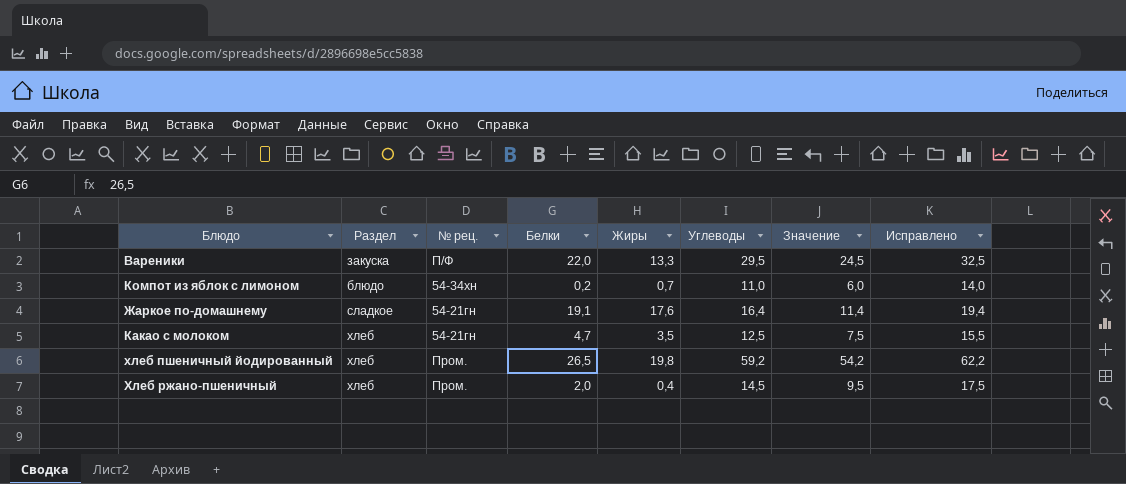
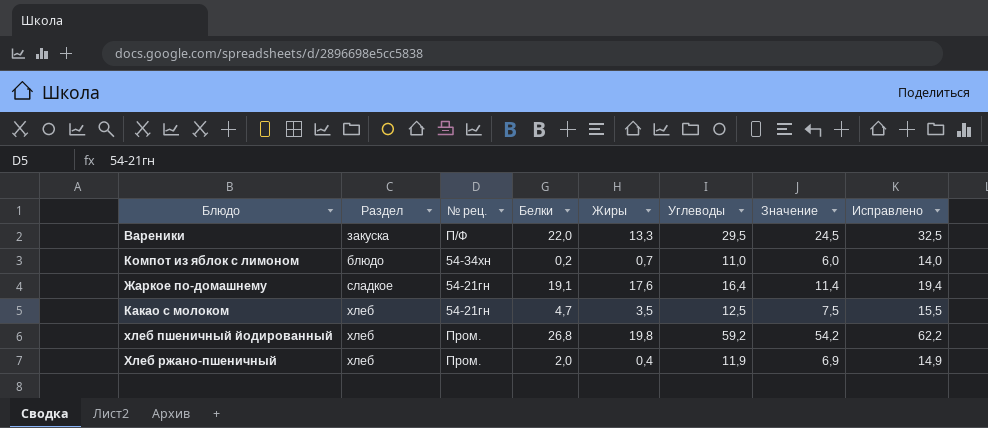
хлеб пшеничный йодированный | Белки: 26,5 -> 26,8
Хлеб ржано-пшеничный | Углеводы: 14,5 -> 11,9
Хлеб ржано-пшеничный | Значение: 9,5 -> 6,9
Хлеб ржано-пшеничный | Исправлено: 17,5 -> 14,9

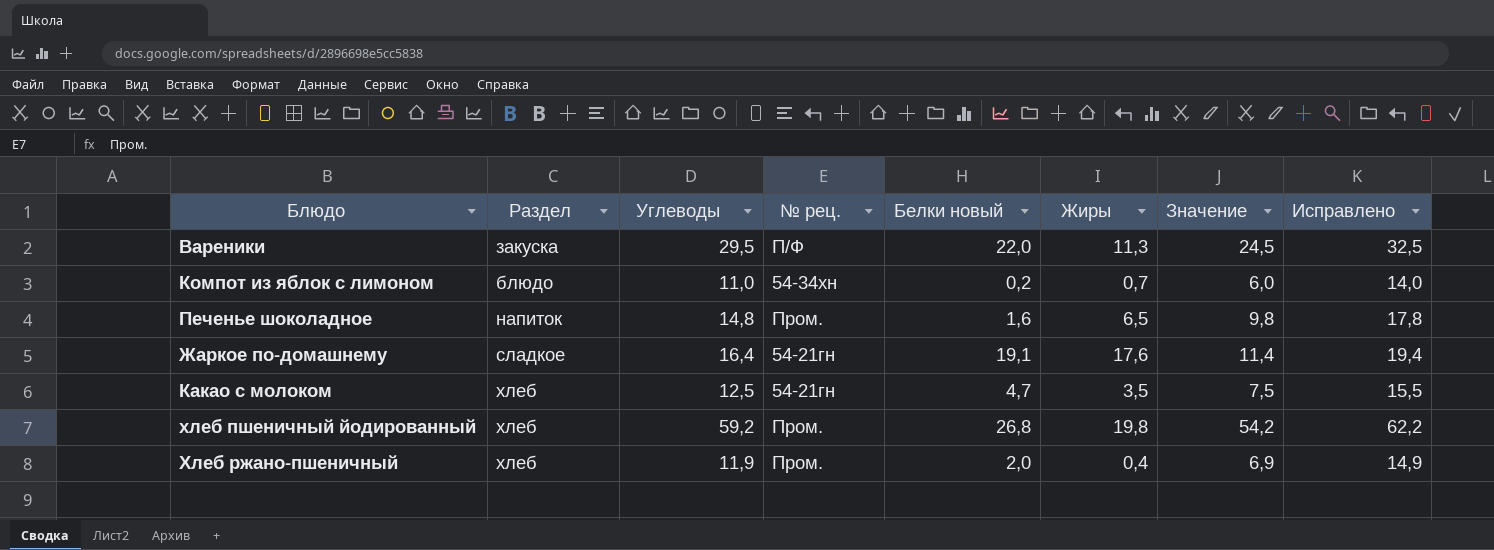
column Углеводы | position: 6 -> 3
column name: Белки -> Белки новый
Вареники | Жиры: 13,3 -> 11,3
row Печенье шоколадное: none -> напиток | 14,8 | Пром. | 1,6 | 6,5 | 9,8 | 17,8

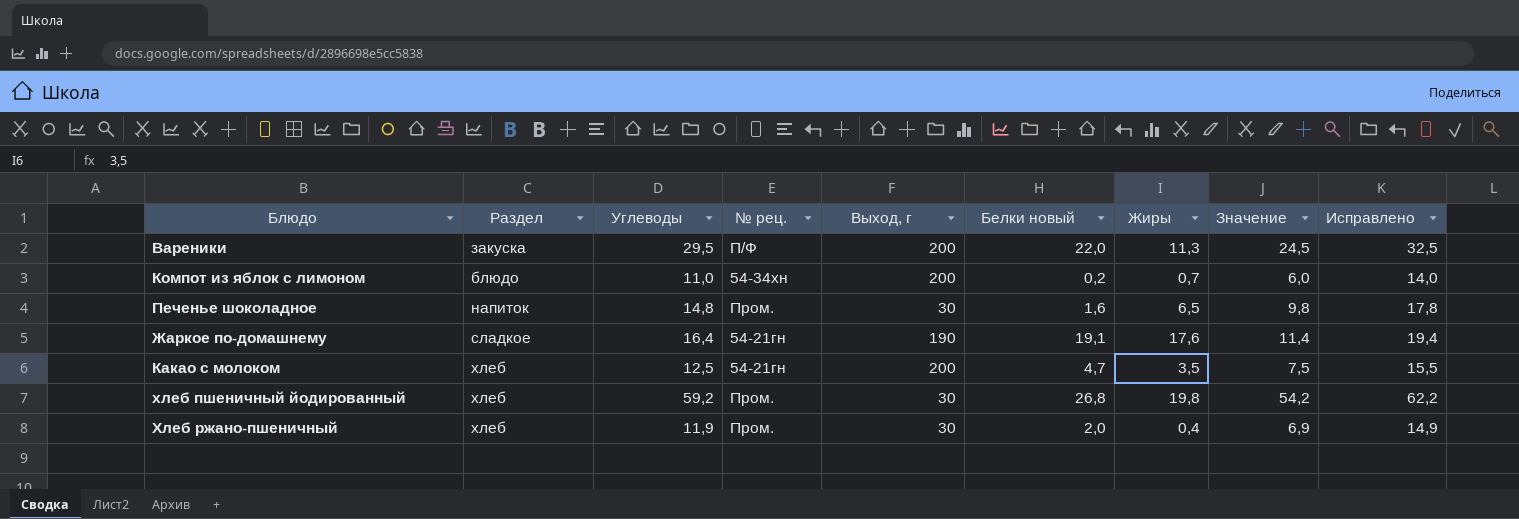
column Выход, г | position: none -> 5

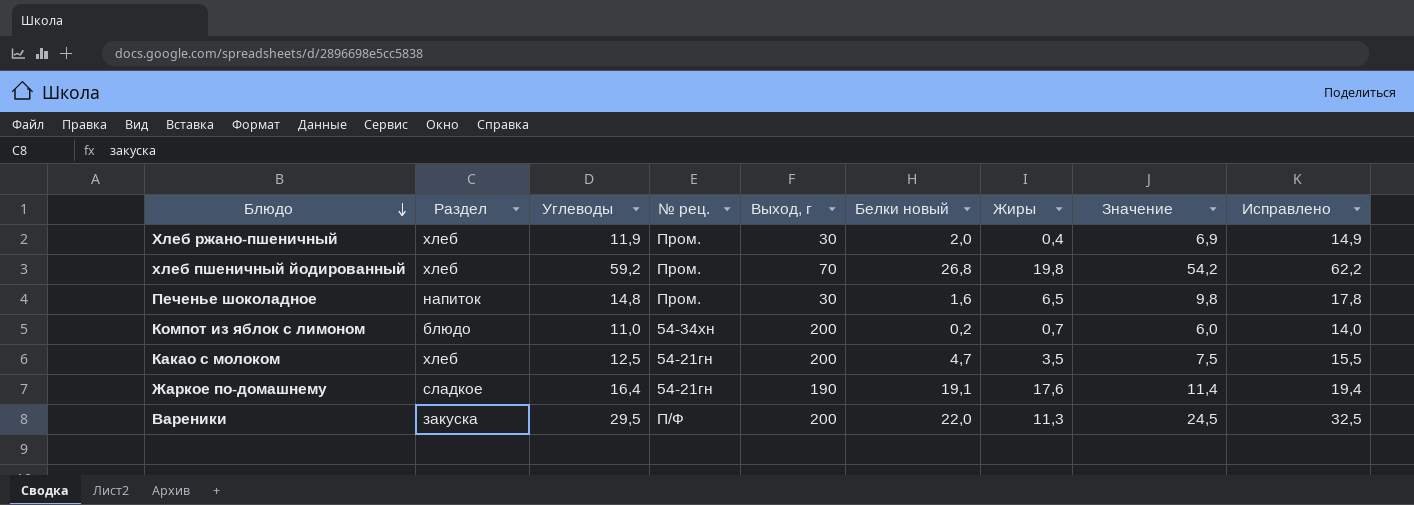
row order: none -> Блюдо descending
хлеб пшеничный йодированный | Выход, г: 30 -> 70

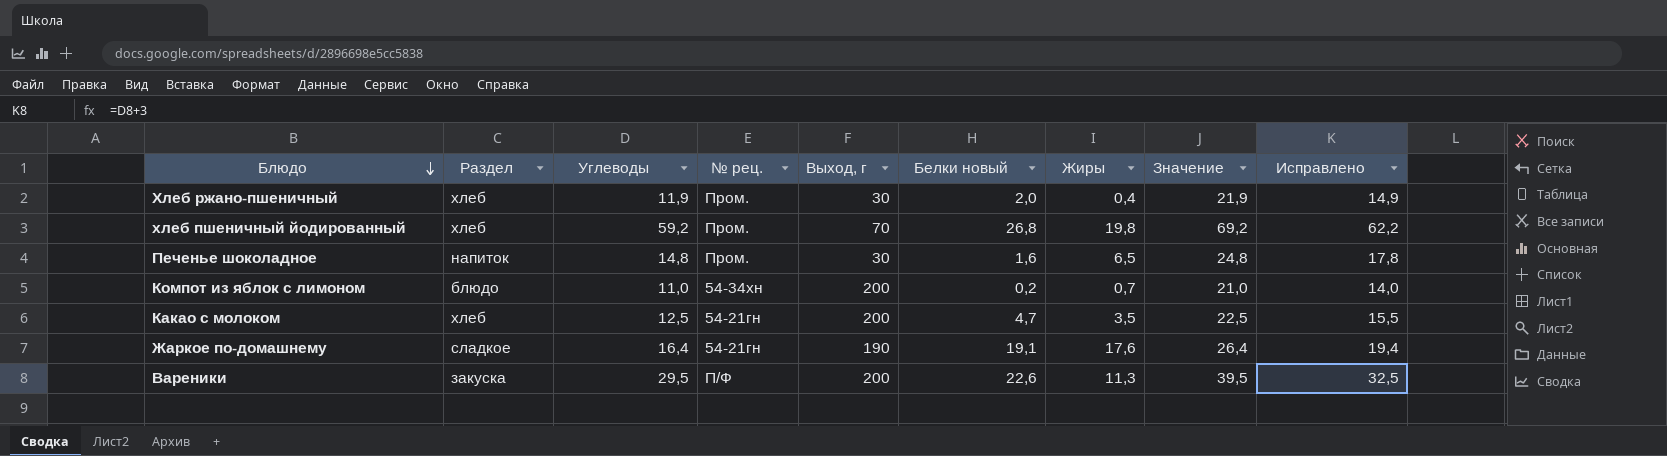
column Значение | formula: [Углеводы] - 5 -> [Углеводы] + 10
Вареники | Белки новый: 22,0 -> 22,6

